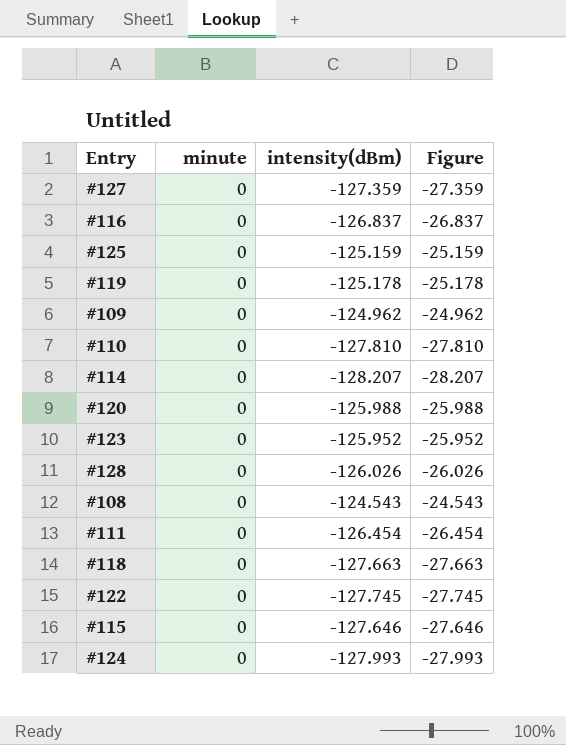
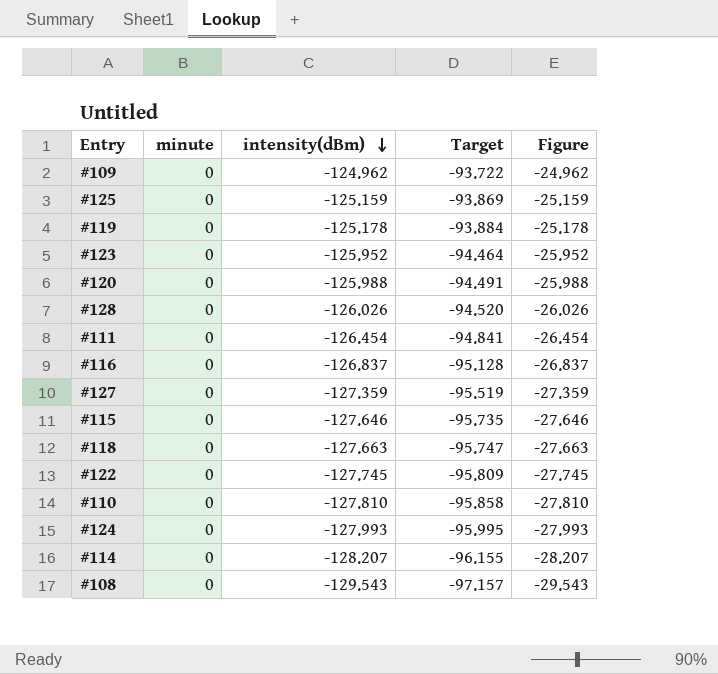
row order: none -> intensity(dBm) descending
column Target | formula: none -> [intensity(dBm)] * 0.75
#108 | intensity(dBm): -124.543 -> -129.543
#108 | Figure: -24.543 -> -29.543

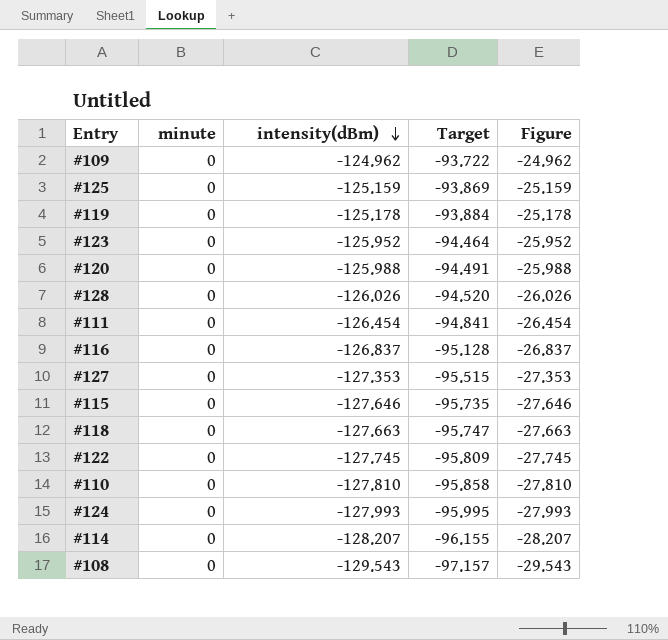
#127 | intensity(dBm): -127.359 -> -127.353
#127 | Target: -95.519 -> -95.515
#127 | Figure: -27.359 -> -27.353

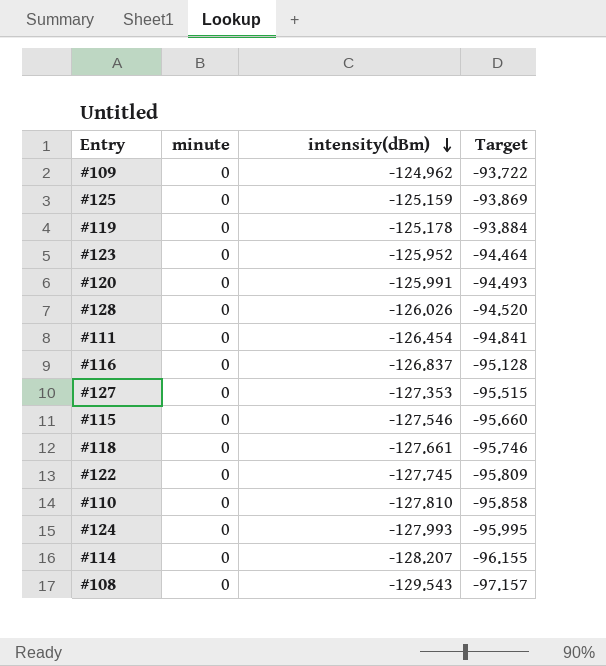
column Figure | formula: [intensity(dBm)] + 100 -> none
#120 | intensity(dBm): -125.988 -> -125.991
#120 | Target: -94.491 -> -94.493
#115 | intensity(dBm): -127.646 -> -127.546
#115 | Target: -95.735 -> -95.660
#118 | intensity(dBm): -127.663 -> -127.661
#118 | Target: -95.747 -> -95.746

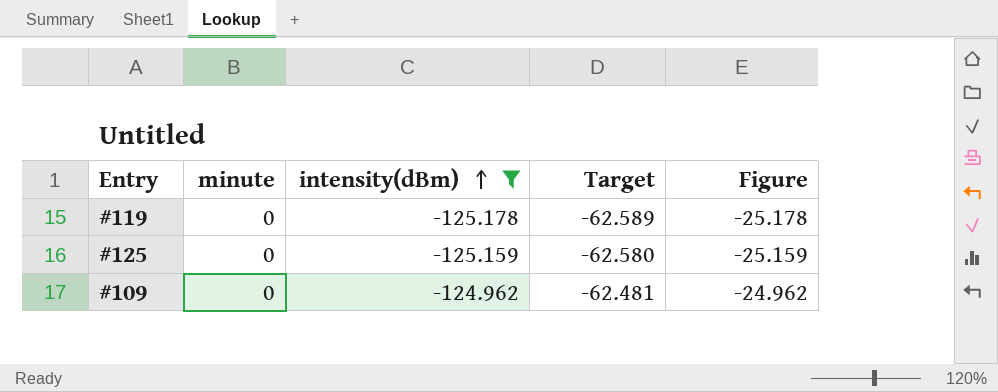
filter: none -> intensity(dBm) >= -125.178
row order: intensity(dBm) descending -> intensity(dBm) ascending
column Target | formula: [intensity(dBm)] * 0.75 -> [intensity(dBm)] * 0.5
column Figure | formula: none -> [intensity(dBm)] + 100

